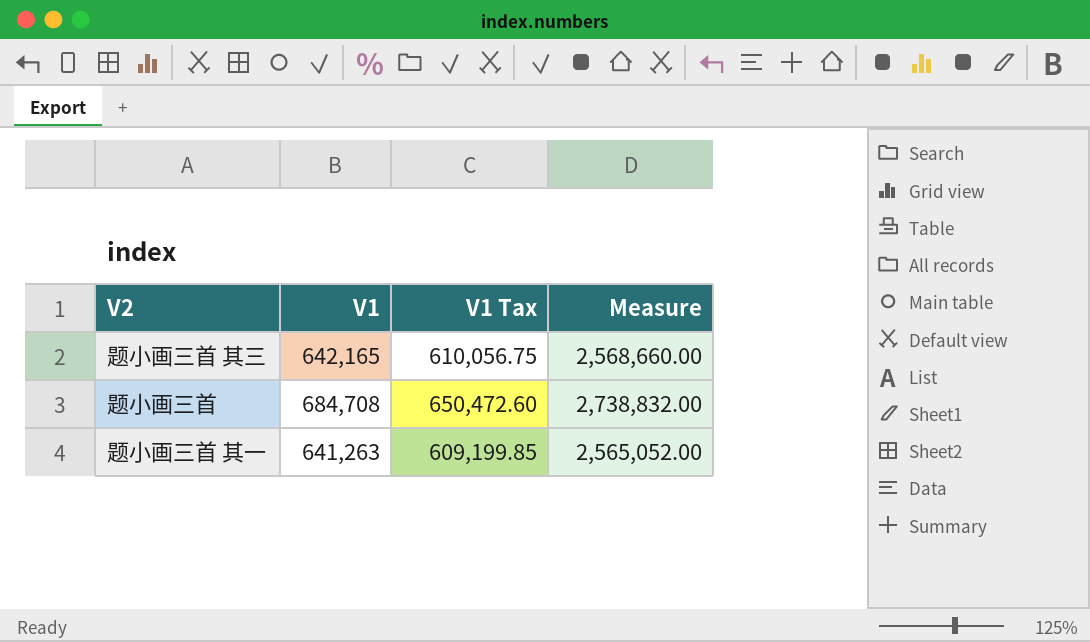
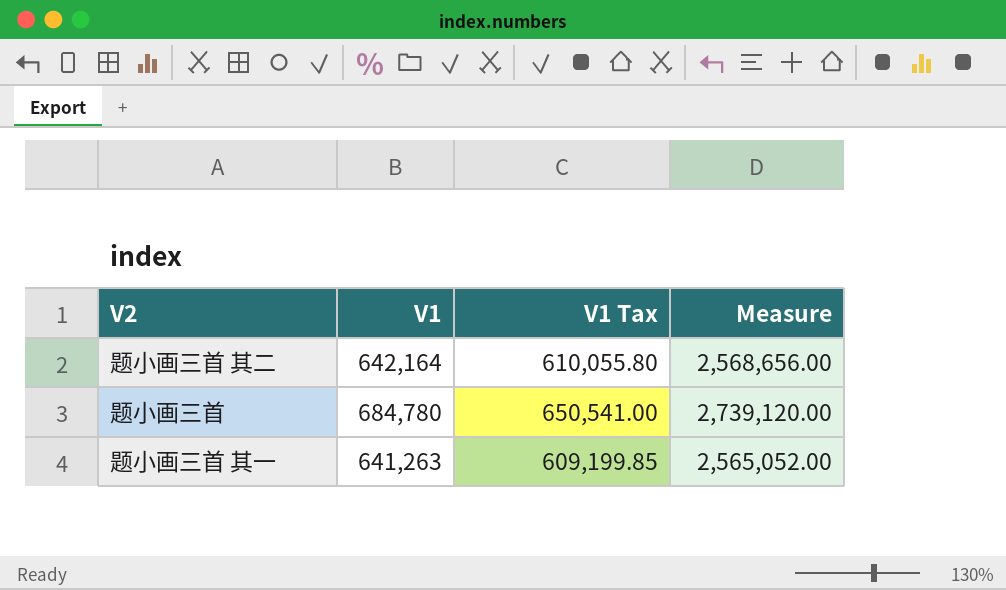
row 题小画三首 其三: 642,165 | 610,056.75 | 2,568,660.00 -> none
row 题小画三首 其二: none -> 642,164 | 610,055.80 | 2,568,656.00
题小画三首 | V1: 684,708 -> 684,780
题小画三首 | V1 Tax: 650,472.60 -> 650,541.00
题小画三首 | Measure: 2,738,832.00 -> 2,739,120.00

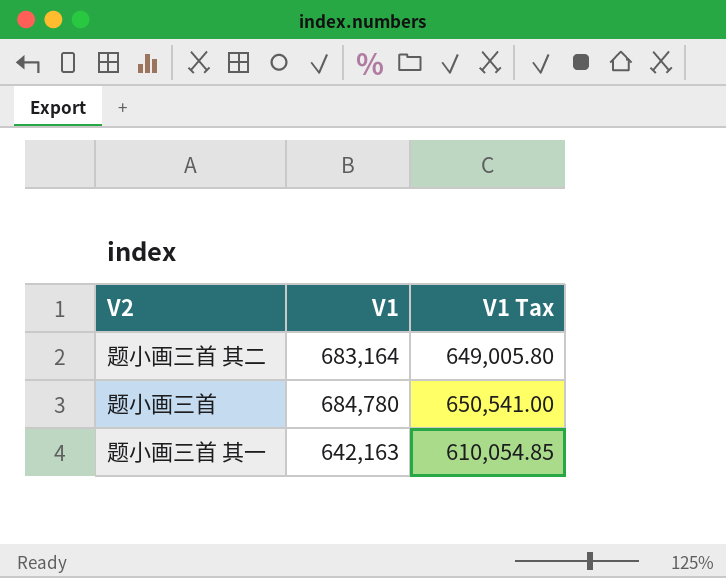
column Measure | formula: [V1] * 4 -> none
题小画三首 其二 | V1: 642,164 -> 683,164
题小画三首 其二 | V1 Tax: 610,055.80 -> 649,005.80
题小画三首 其一 | V1: 641,263 -> 642,163
题小画三首 其一 | V1 Tax: 609,199.85 -> 610,054.85

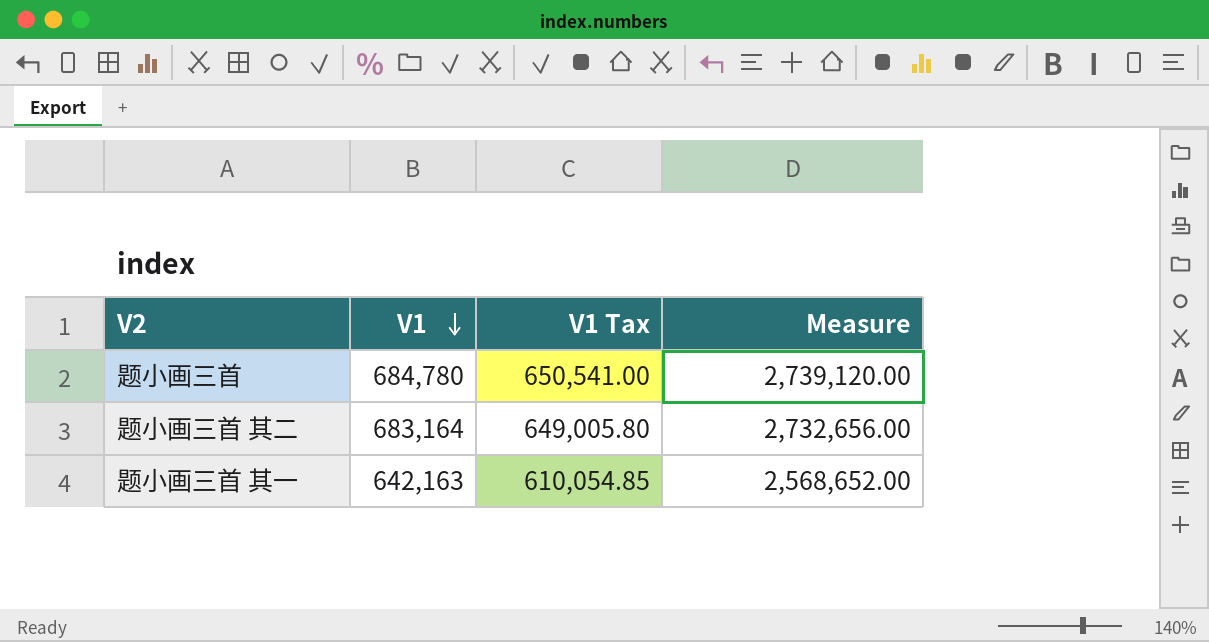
row order: none -> V1 descending
column Measure | formula: none -> [V1] * 4

